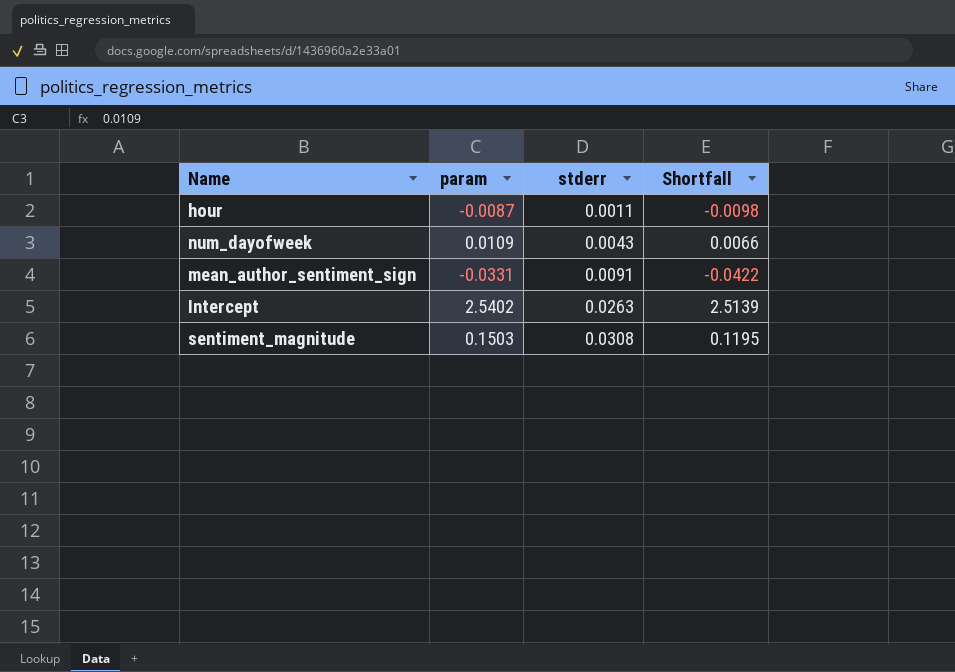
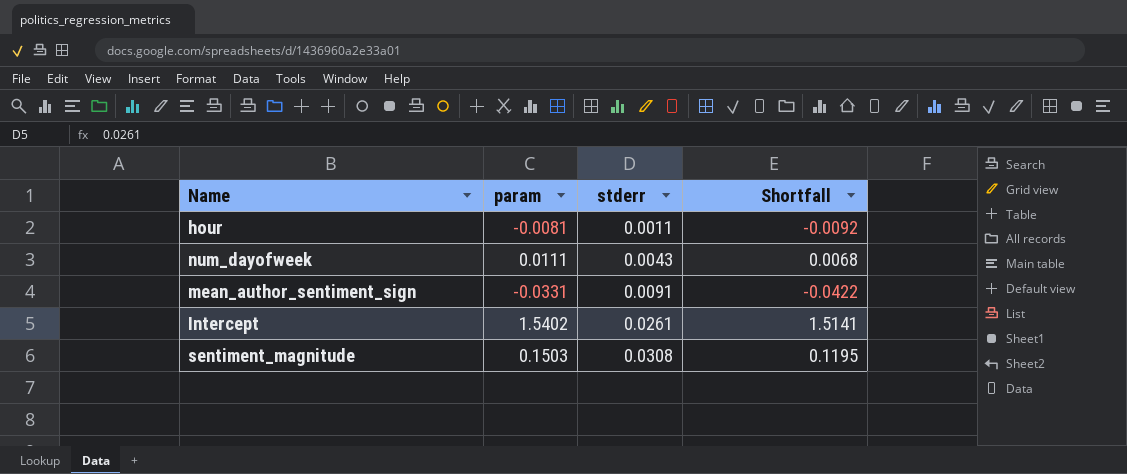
hour | param: -0.0087 -> -0.0081
hour | Shortfall: -0.0098 -> -0.0092
num_dayofweek | param: 0.0109 -> 0.0111
num_dayofweek | Shortfall: 0.0066 -> 0.0068
Intercept | param: 2.5402 -> 1.5402
Intercept | stderr: 0.0263 -> 0.0261
Intercept | Shortfall: 2.5139 -> 1.5141

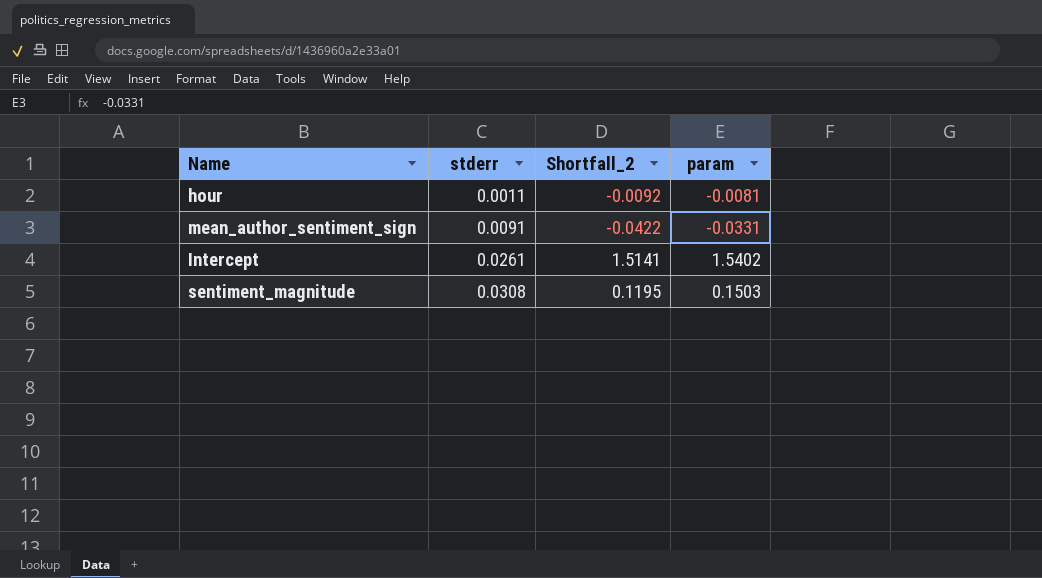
column name: Shortfall -> Shortfall_2
column param | position: 2 -> 4
row num_dayofweek: 0.0111 | 0.0043 | 0.0068 -> none

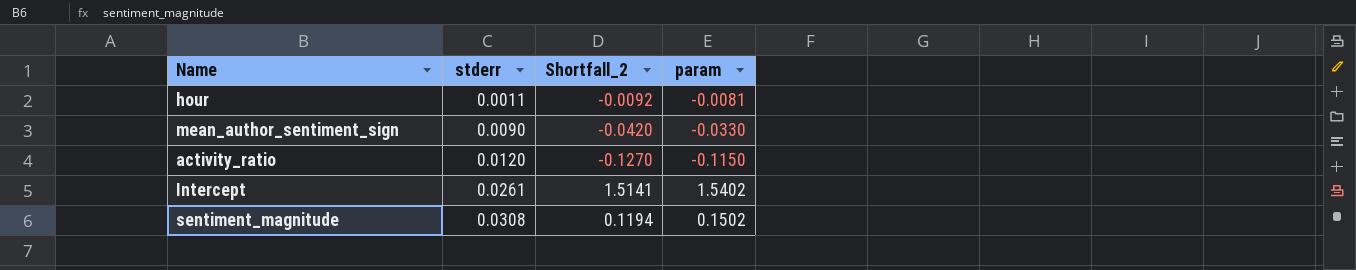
mean_author_sentiment_sign | stderr: 0.0091 -> 0.0090
mean_author_sentiment_sign | Shortfall_2: -0.0422 -> -0.0420
mean_author_sentiment_sign | param: -0.0331 -> -0.0330
row activity_ratio: none -> 0.0120 | -0.1270 | -0.1150
sentiment_magnitude | Shortfall_2: 0.1195 -> 0.1194
sentiment_magnitude | param: 0.1503 -> 0.1502

